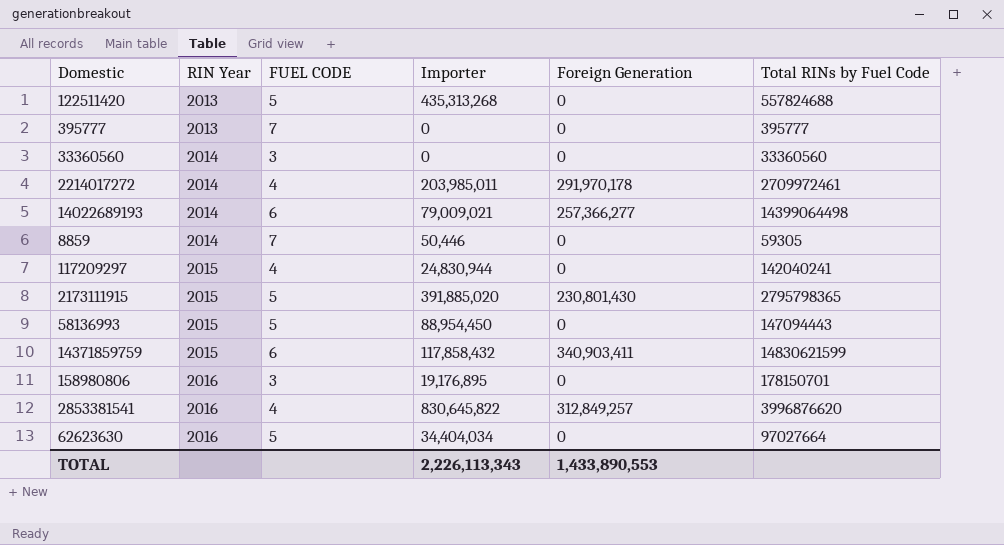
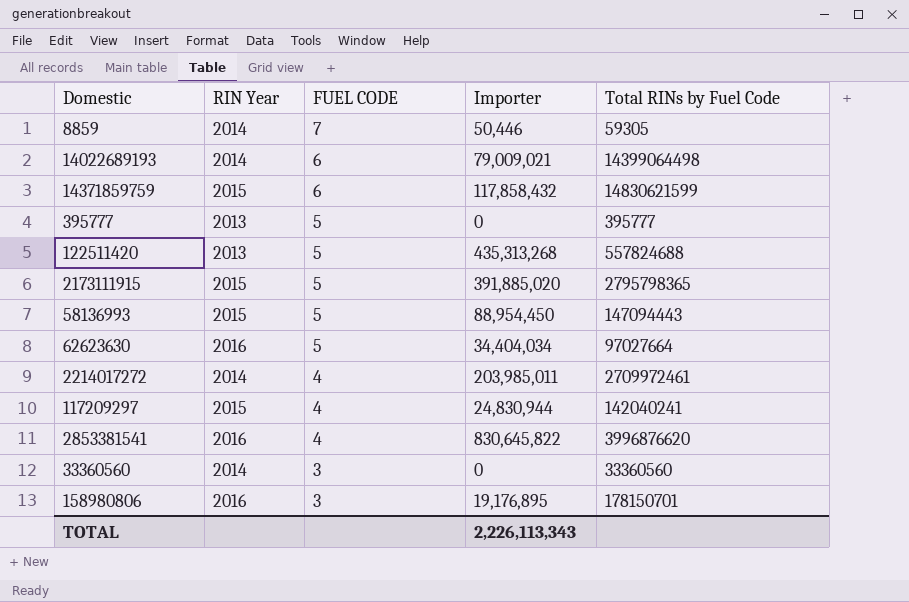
row order: RIN Year ascending -> FUEL CODE descending
column Foreign Generation | position: 5 -> none
395777 | FUEL CODE: 7 -> 5

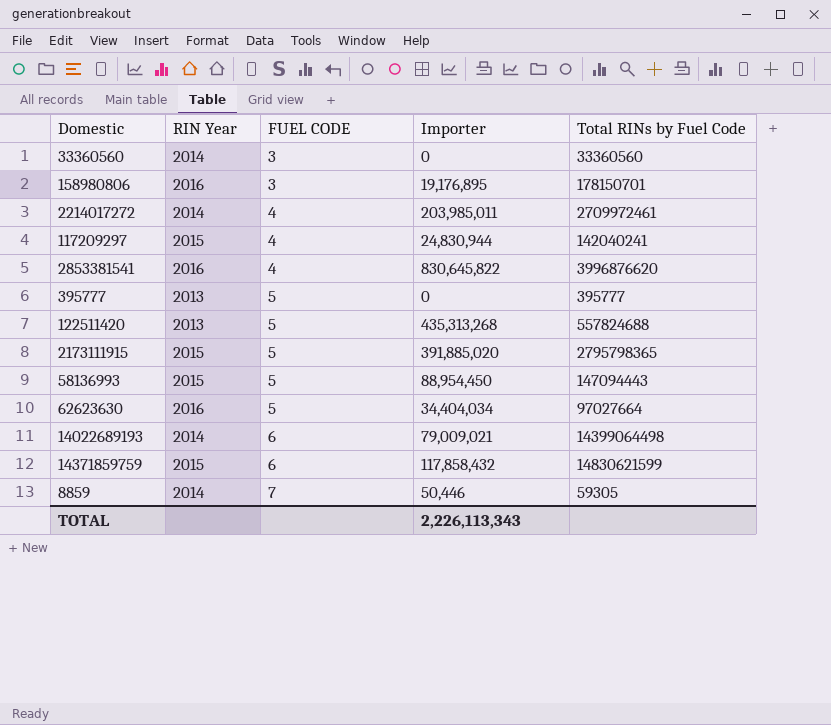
row order: FUEL CODE descending -> FUEL CODE ascending

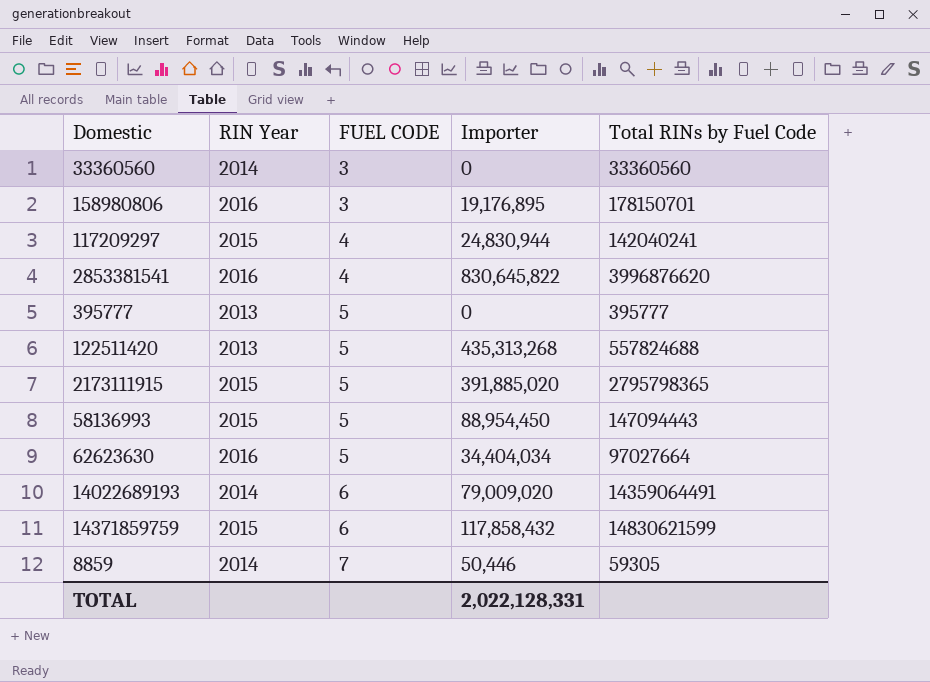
row 2214017272: 2014 | 4 | 203,985,011 | 2709972461 -> none
14022689193 | Importer: 79,009,021 -> 79,009,020
14022689193 | Total RINs by Fuel Code: 14399064498 -> 14359064491
TOTAL | Importer: 2,226,113,343 -> 2,022,128,331

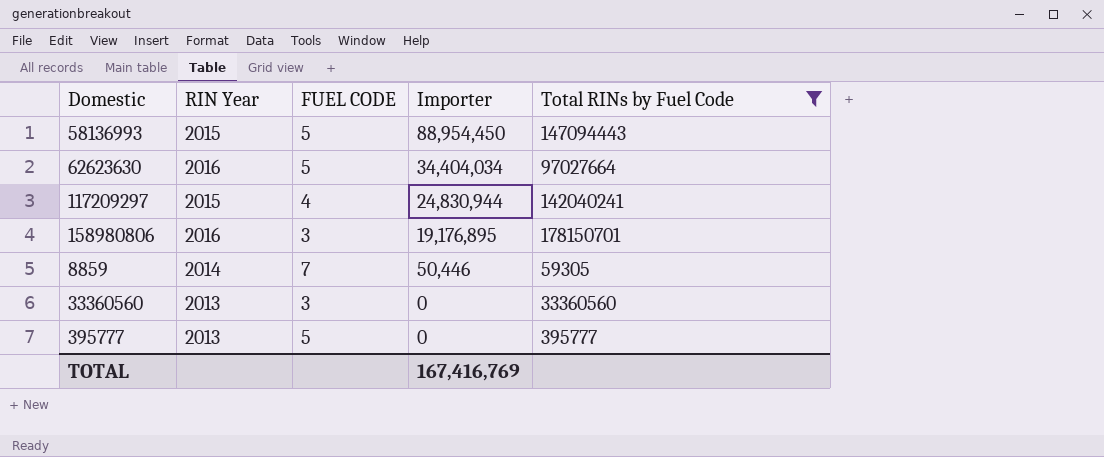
filter: none -> Total RINs by Fuel Code <= 178150701
row order: FUEL CODE ascending -> Importer descending
33360560 | RIN Year: 2014 -> 2013
TOTAL | Importer: 2,022,128,331 -> 167,416,769

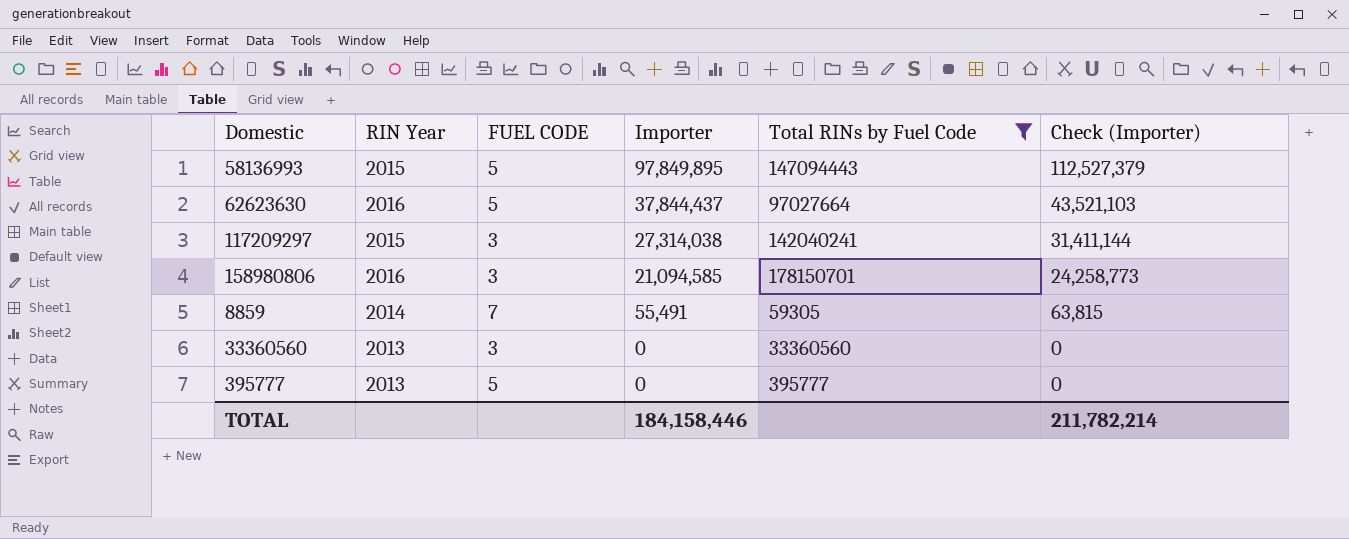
column Check (Importer) | formula: none -> [Importer] * 1.15
58136993 | Importer: 88,954,450 -> 97,849,895
62623630 | Importer: 34,404,034 -> 37,844,437
117209297 | FUEL CODE: 4 -> 3
117209297 | Importer: 24,830,944 -> 27,314,038
158980806 | Importer: 19,176,895 -> 21,094,585
8859 | Importer: 50,446 -> 55,491
TOTAL | Importer: 167,416,769 -> 184,158,446

